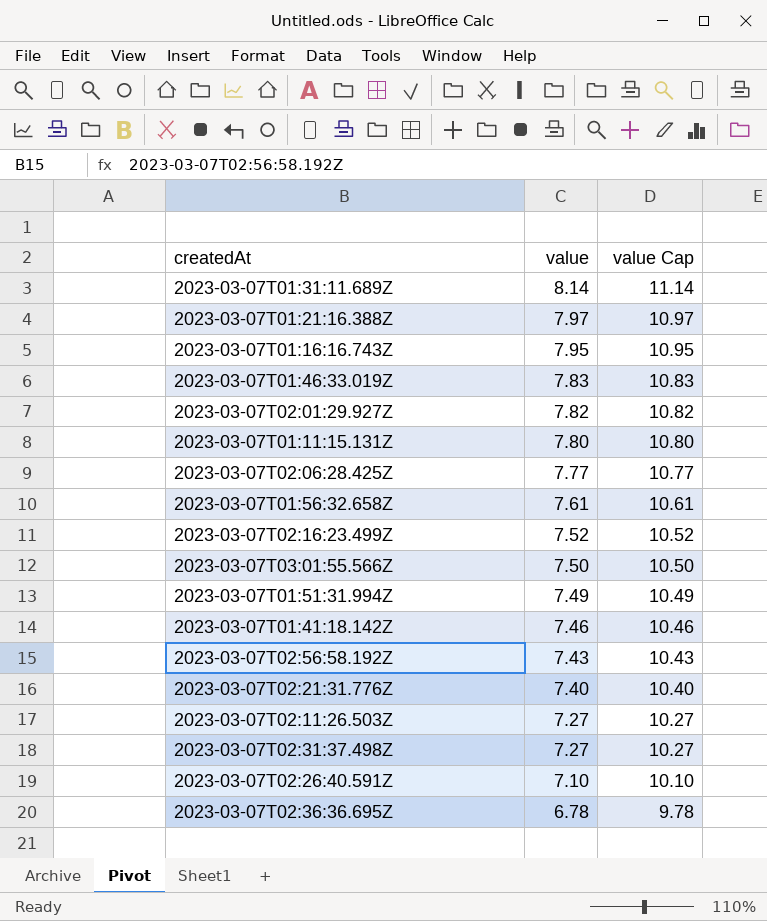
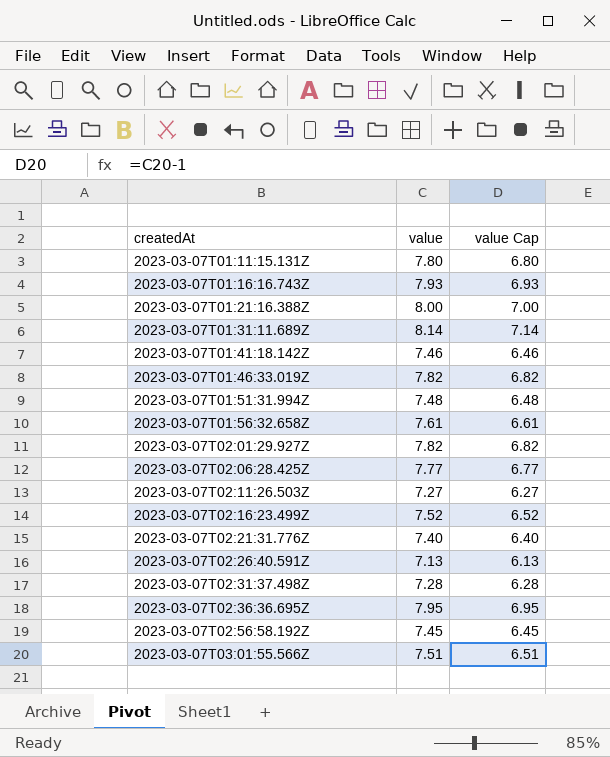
row order: value descending -> createdAt ascending
column value Cap | formula: [value] + 3 -> [value] - 1
2023-03-07T01:16:16.743Z | value: 7.95 -> 7.93
2023-03-07T01:21:16.388Z | value: 7.97 -> 8.00
2023-03-07T01:46:33.019Z | value: 7.83 -> 7.82
2023-03-07T01:51:31.994Z | value: 7.49 -> 7.48
2023-03-07T02:26:40.591Z | value: 7.10 -> 7.13
2023-03-07T02:31:37.498Z | value: 7.27 -> 7.28
2023-03-07T02:36:36.695Z | value: 6.78 -> 7.95
2023-03-07T02:56:58.192Z | value: 7.43 -> 7.45
2023-03-07T03:01:55.566Z | value: 7.50 -> 7.51

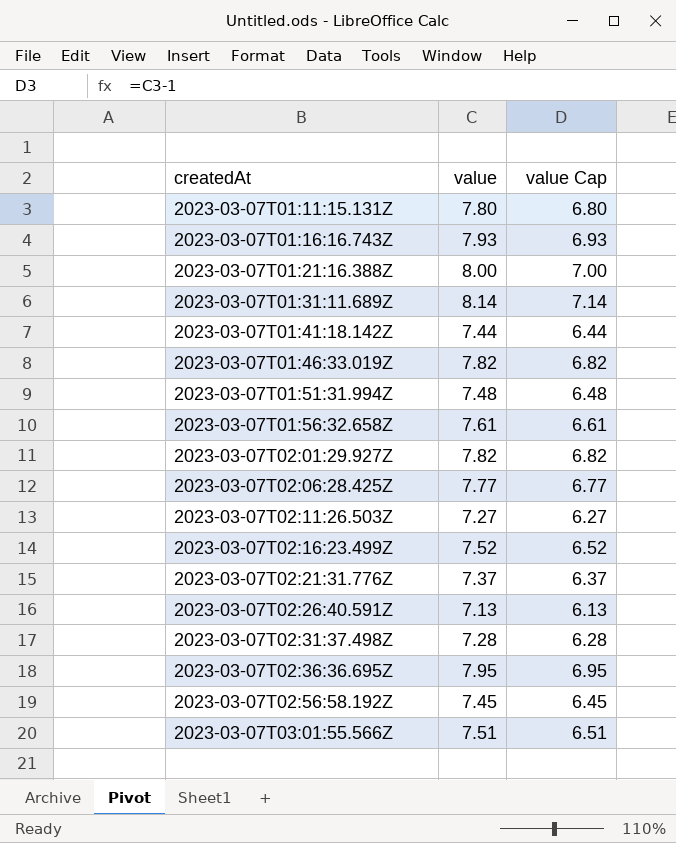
2023-03-07T01:41:18.142Z | value: 7.46 -> 7.44
2023-03-07T01:41:18.142Z | value Cap: 6.46 -> 6.44
2023-03-07T02:21:31.776Z | value: 7.40 -> 7.37
2023-03-07T02:21:31.776Z | value Cap: 6.40 -> 6.37

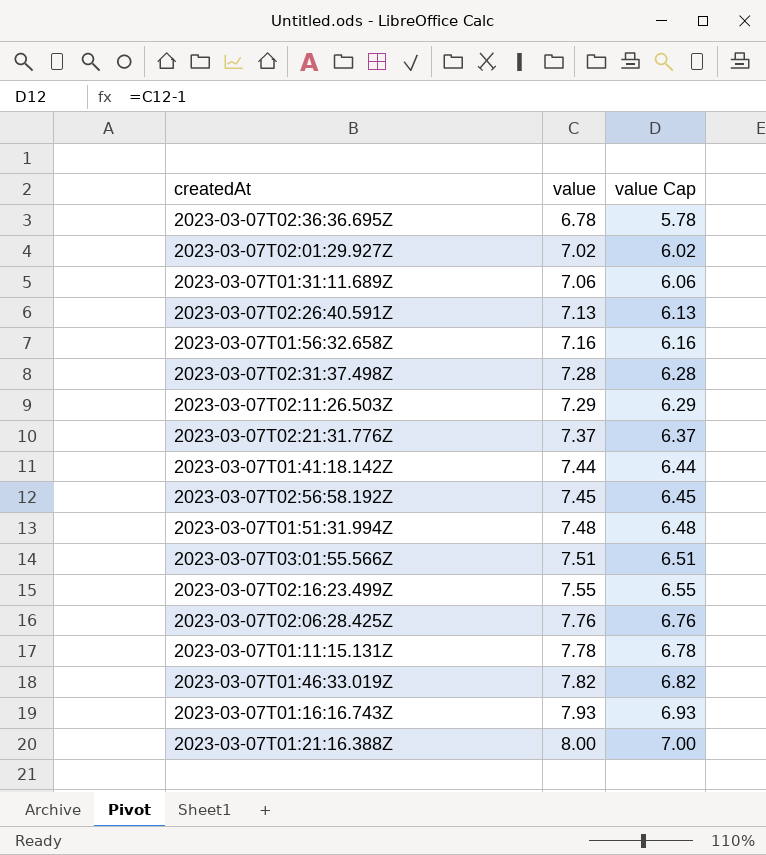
row order: createdAt ascending -> value ascending
2023-03-07T02:36:36.695Z | value: 7.95 -> 6.78
2023-03-07T02:36:36.695Z | value Cap: 6.95 -> 5.78
2023-03-07T02:01:29.927Z | value: 7.82 -> 7.02
2023-03-07T02:01:29.927Z | value Cap: 6.82 -> 6.02
2023-03-07T01:31:11.689Z | value: 8.14 -> 7.06
2023-03-07T01:31:11.689Z | value Cap: 7.14 -> 6.06
2023-03-07T01:56:32.658Z | value: 7.61 -> 7.16
2023-03-07T01:56:32.658Z | value Cap: 6.61 -> 6.16
2023-03-07T02:11:26.503Z | value: 7.27 -> 7.29
2023-03-07T02:11:26.503Z | value Cap: 6.27 -> 6.29
2023-03-07T02:16:23.499Z | value: 7.52 -> 7.55
2023-03-07T02:16:23.499Z | value Cap: 6.52 -> 6.55
2023-03-07T02:06:28.425Z | value: 7.77 -> 7.76
2023-03-07T02:06:28.425Z | value Cap: 6.77 -> 6.76
2023-03-07T01:11:15.131Z | value: 7.80 -> 7.78
2023-03-07T01:11:15.131Z | value Cap: 6.80 -> 6.78

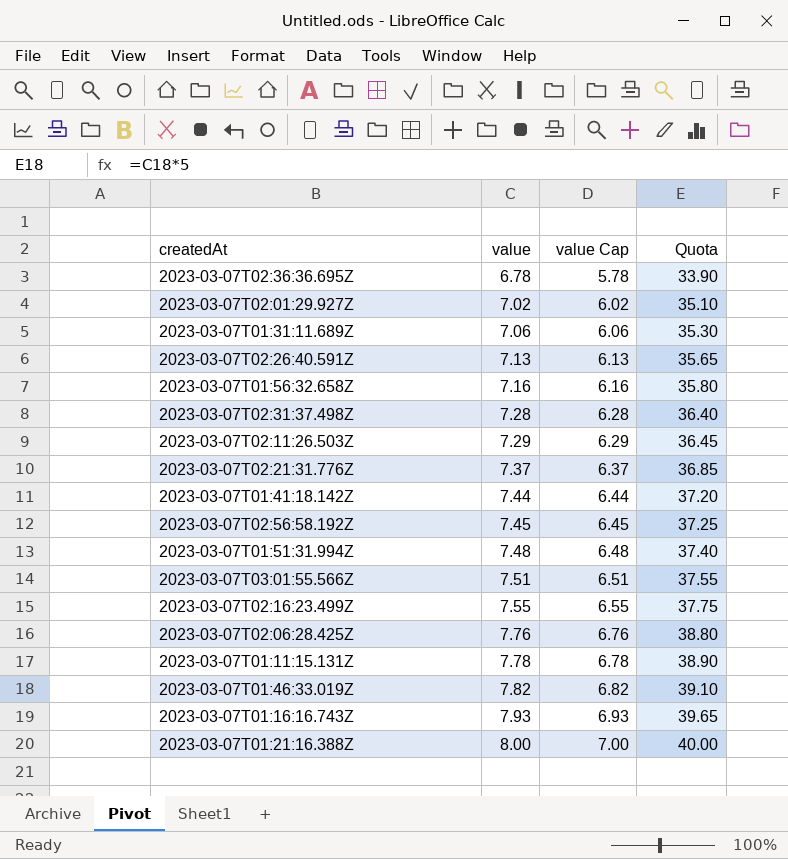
column Quota | formula: none -> [value] * 5

